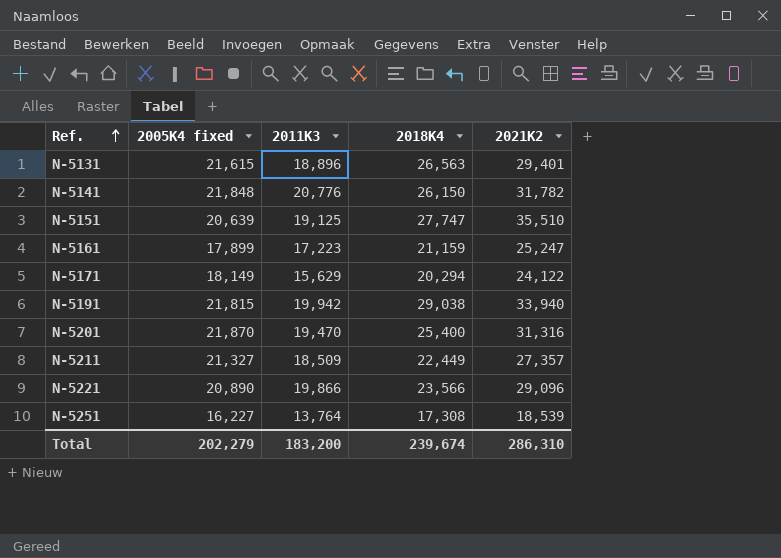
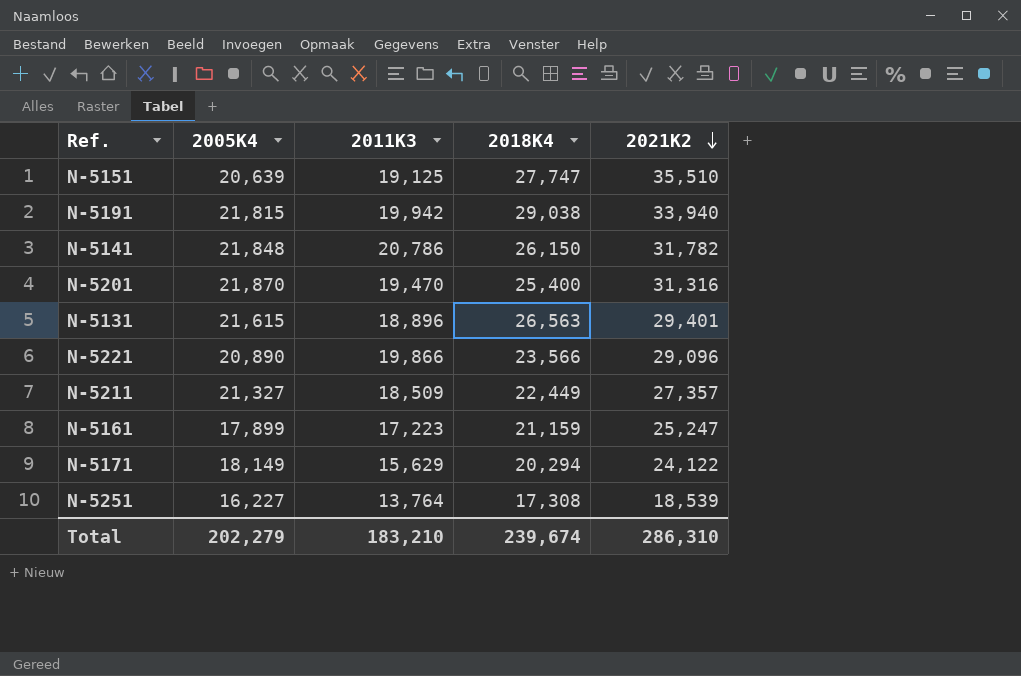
row order: Ref. ascending -> 2021K2 descending
column name: 2005K4 fixed -> 2005K4
N-5141 | 2011K3: 20,776 -> 20,786
Total | 2011K3: 183,200 -> 183,210

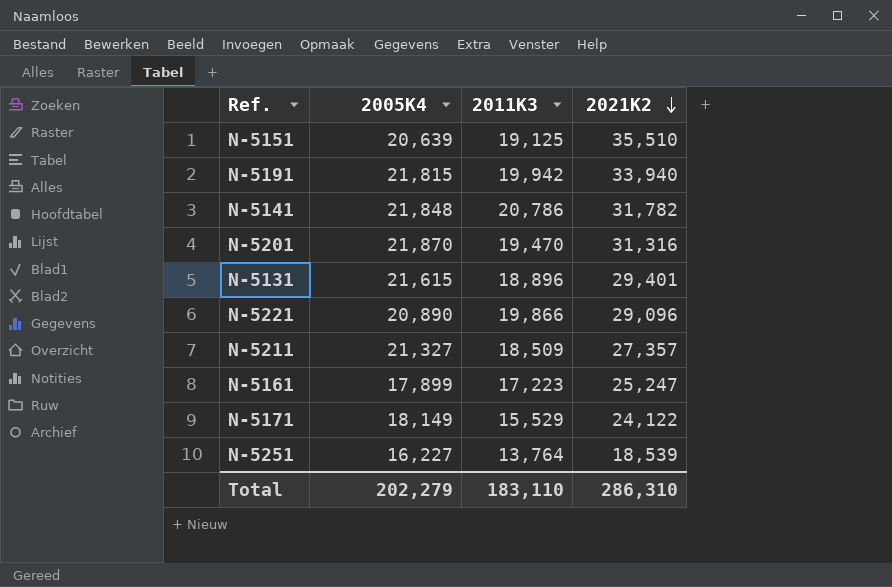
column 2018K4 | position: 4 -> none
N-5171 | 2011K3: 15,629 -> 15,529
Total | 2011K3: 183,210 -> 183,110

